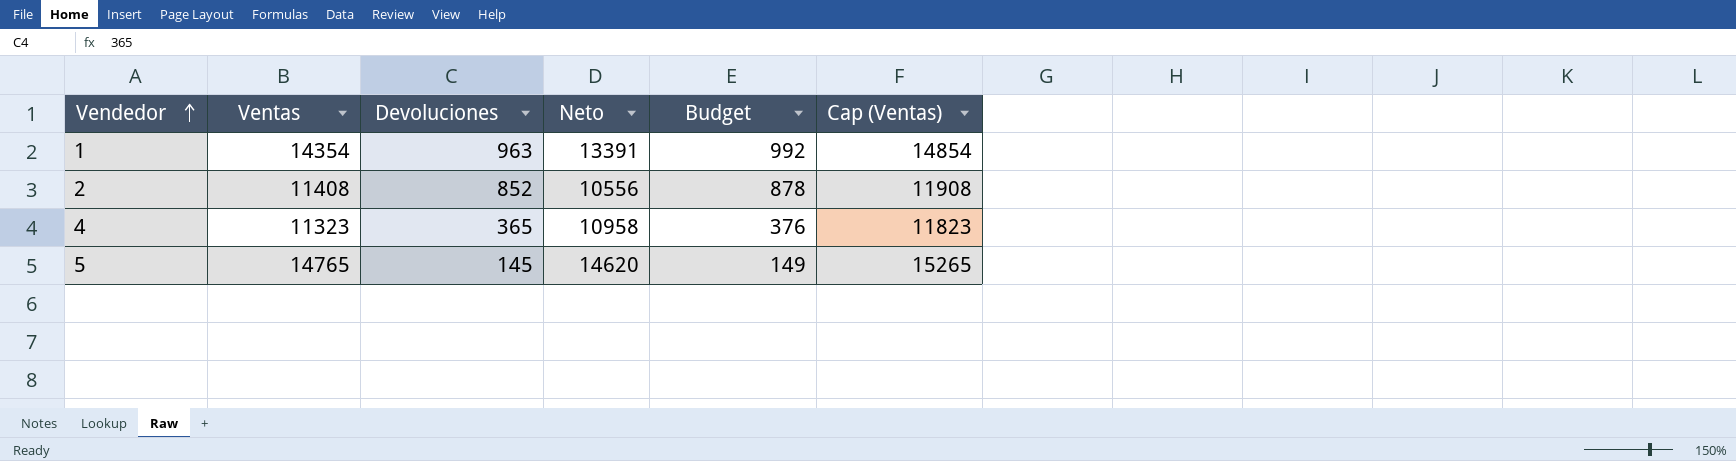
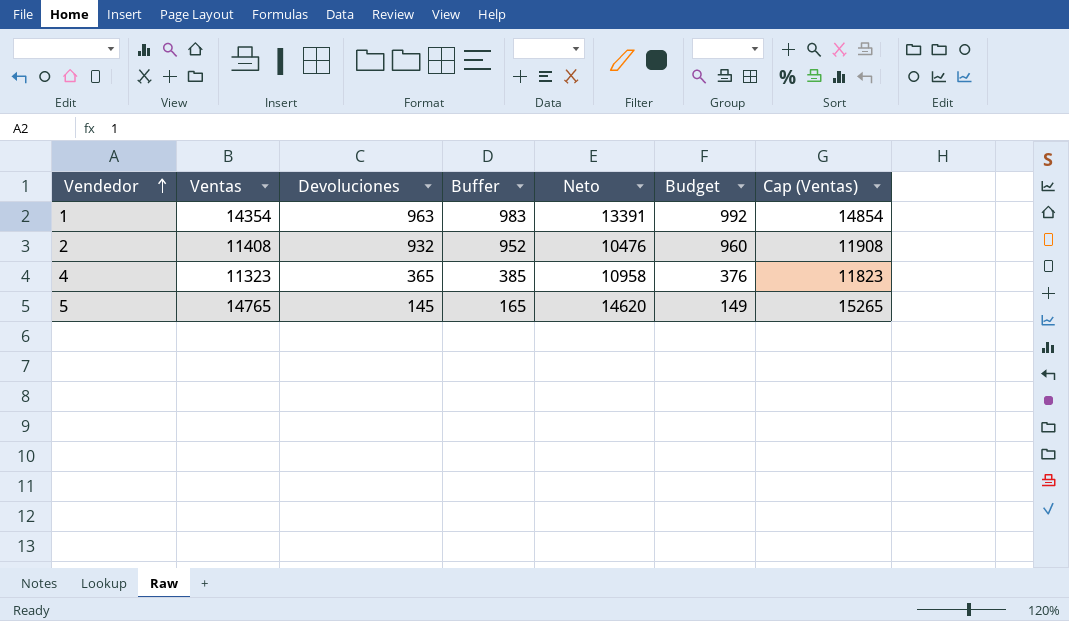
column Buffer | formula: none -> [Devoluciones] + 20
2 | Devoluciones: 852 -> 932
2 | Neto: 10556 -> 10476
2 | Budget: 878 -> 960

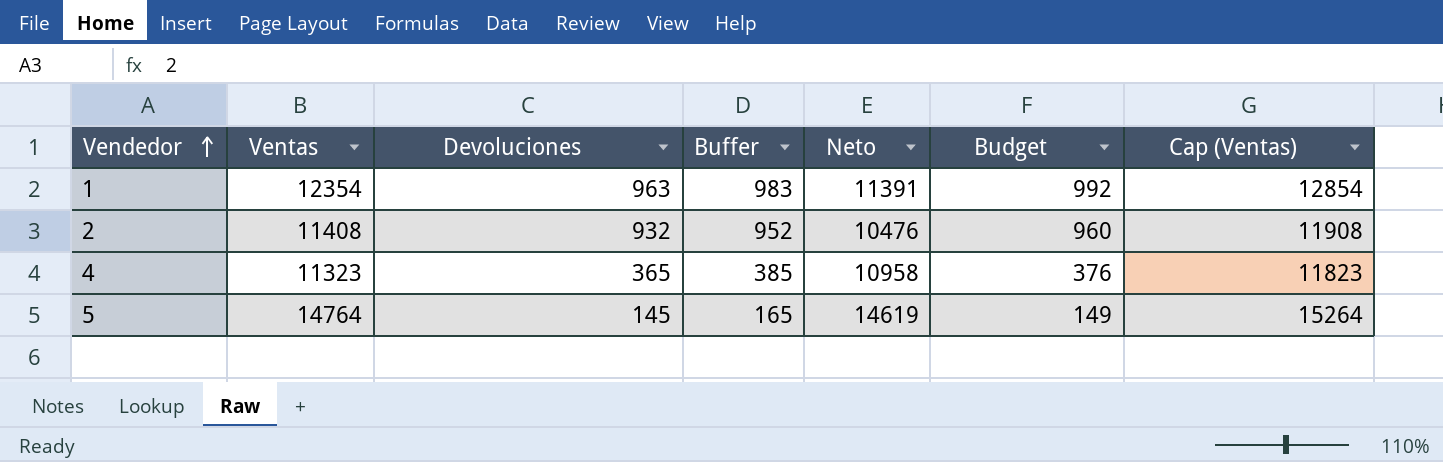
1 | Ventas: 14354 -> 12354
1 | Neto: 13391 -> 11391
1 | Cap (Ventas): 14854 -> 12854
5 | Ventas: 14765 -> 14764
5 | Neto: 14620 -> 14619
5 | Cap (Ventas): 15265 -> 15264

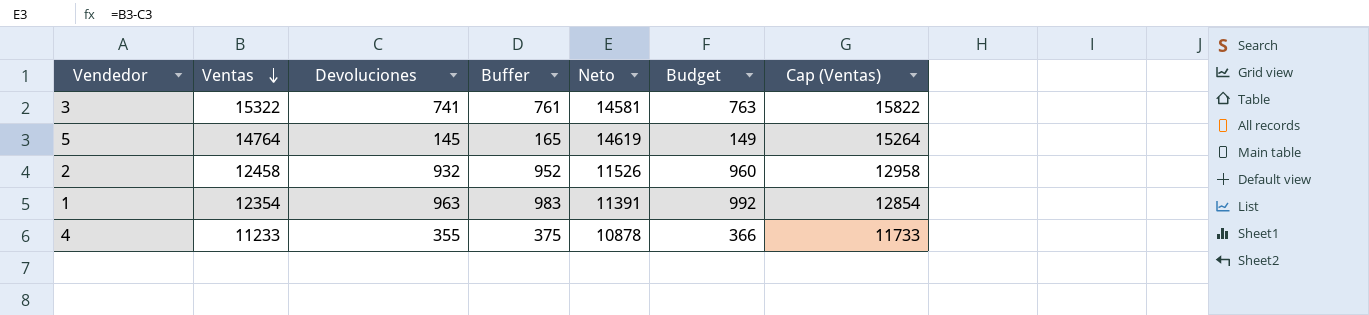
row order: Vendedor ascending -> Ventas descending
row 3: none -> 15322 | 741 | 761 | 14581 | 763 | 15822
2 | Ventas: 11408 -> 12458
2 | Neto: 10476 -> 11526
2 | Cap (Ventas): 11908 -> 12958
4 | Ventas: 11323 -> 11233
4 | Devoluciones: 365 -> 355
4 | Buffer: 385 -> 375
4 | Neto: 10958 -> 10878
4 | Budget: 376 -> 366
4 | Cap (Ventas): 11823 -> 11733

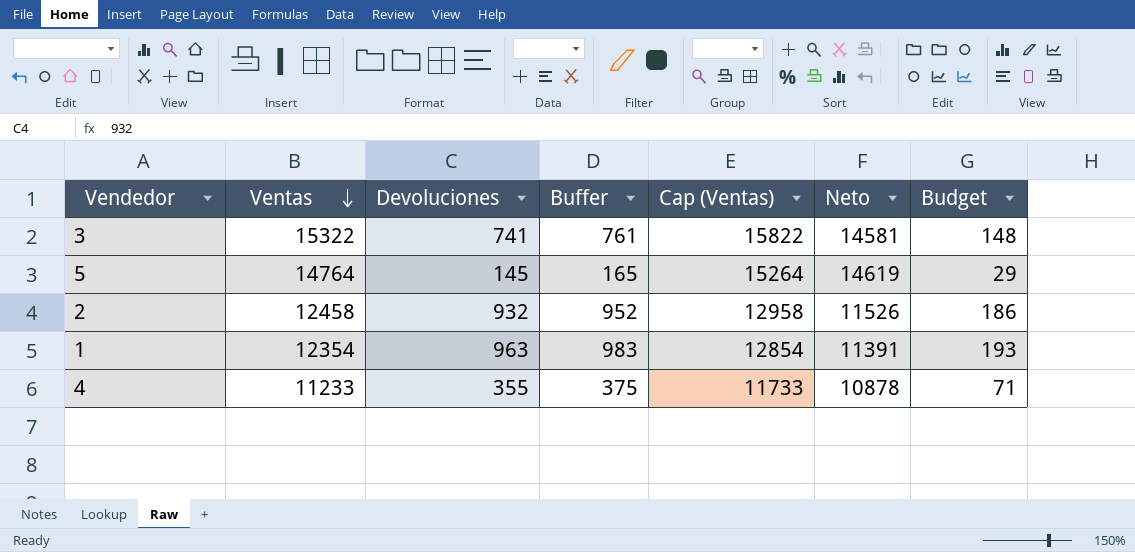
column Cap (Ventas) | position: 7 -> 5
column Budget | formula: [Devoluciones] * 1.03 -> [Devoluciones] * 0.2

